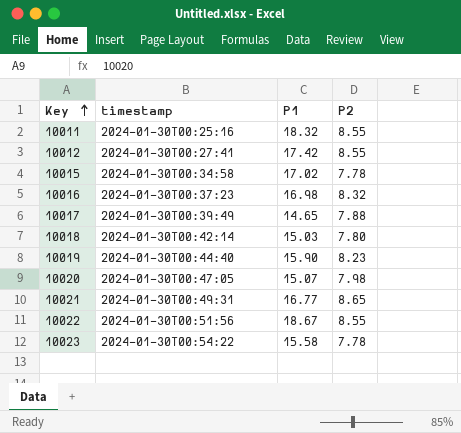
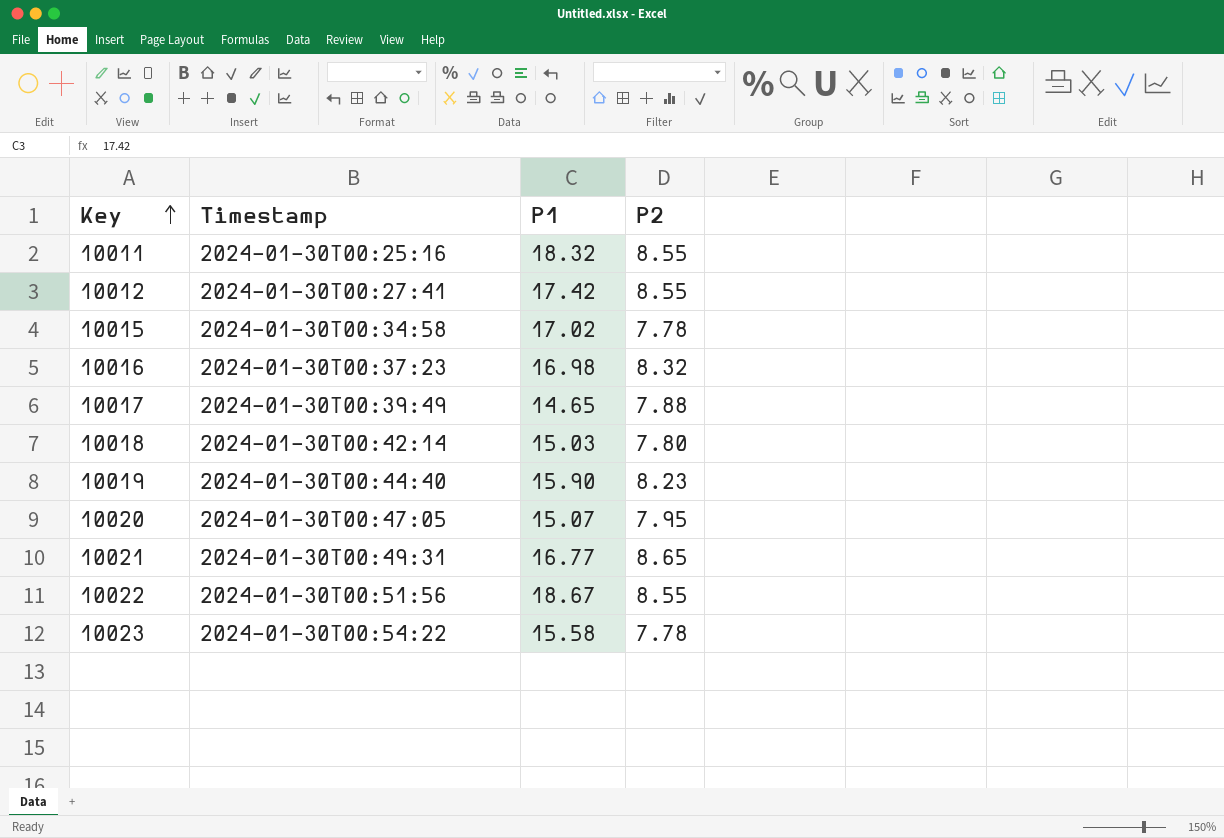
column name: timestamp -> Timestamp
10020 | P2: 7.98 -> 7.95

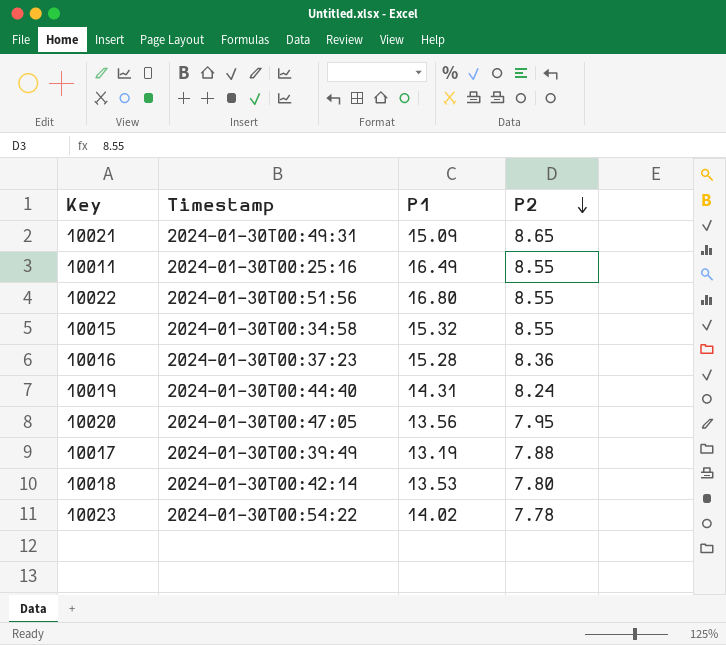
row order: Key ascending -> P2 descending
row 10012: 2024-01-30T00:27:41 | 17.42 | 8.55 -> none
10021 | P1: 16.77 -> 15.09
10011 | P1: 18.32 -> 16.49
10022 | P1: 18.67 -> 16.80
10015 | P1: 17.02 -> 15.32
10015 | P2: 7.78 -> 8.55
10016 | P1: 16.98 -> 15.28
10016 | P2: 8.32 -> 8.36
10019 | P1: 15.90 -> 14.31
10019 | P2: 8.23 -> 8.24
10020 | P1: 15.07 -> 13.56
10017 | P1: 14.65 -> 13.19
10018 | P1: 15.03 -> 13.53
10023 | P1: 15.58 -> 14.02

